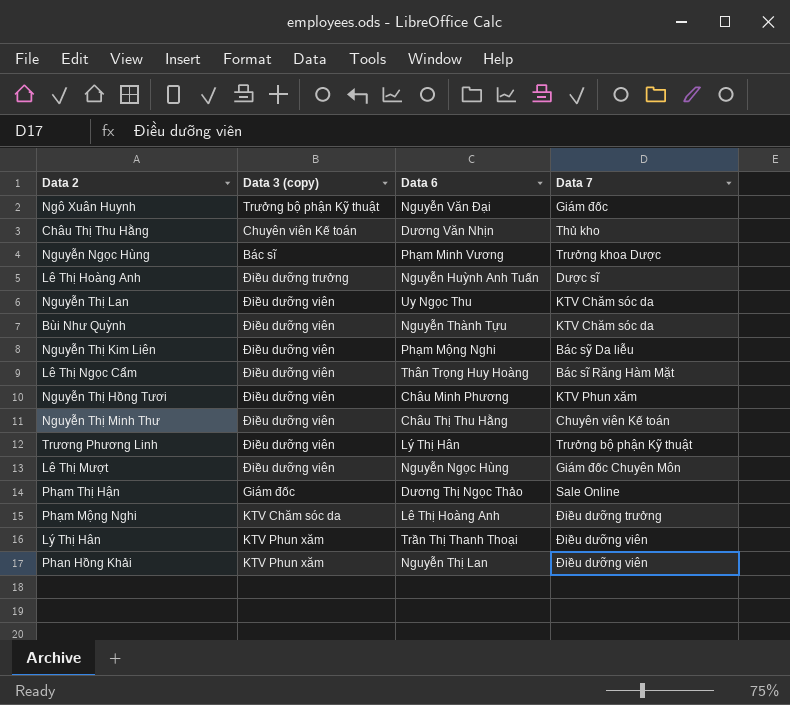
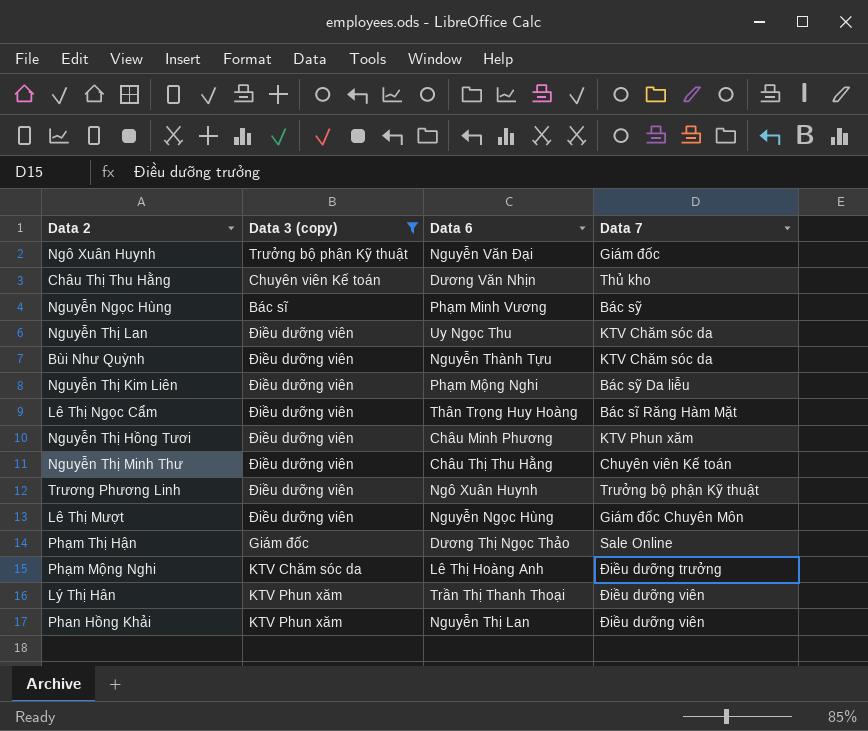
filter: none -> Data 3 (copy) != Điều dưỡng trưởng
Nguyễn Ngọc Hùng | Data 7: Trưởng khoa Dược -> Bác sỹ
Trương Phương Linh | Data 6: Lý Thị Hân -> Ngô Xuân Huynh

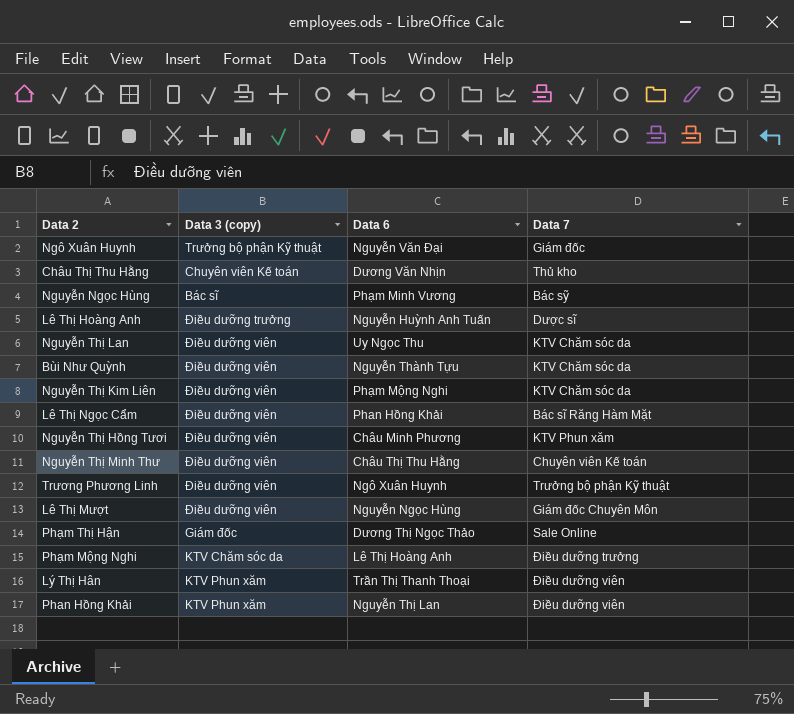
filter: Data 3 (copy) != Điều dưỡng trưởng -> none
Nguyễn Thị Kim Liên | Data 7: Bác sỹ Da liễu -> KTV Chăm sóc da
Lê Thị Ngọc Cẩm | Data 6: Thân Trọng Huy Hoàng -> Phan Hồng Khải

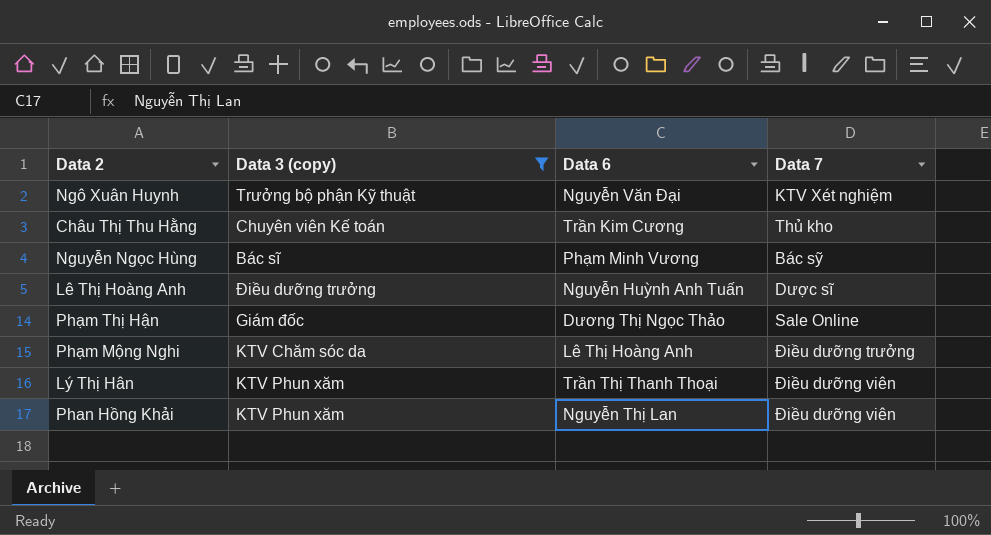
filter: none -> Data 3 (copy) != Điều dưỡng viên
Ngô Xuân Huynh | Data 7: Giám đốc -> KTV Xét nghiệm
Châu Thị Thu Hằng | Data 6: Dương Văn Nhịn -> Trần Kim Cương

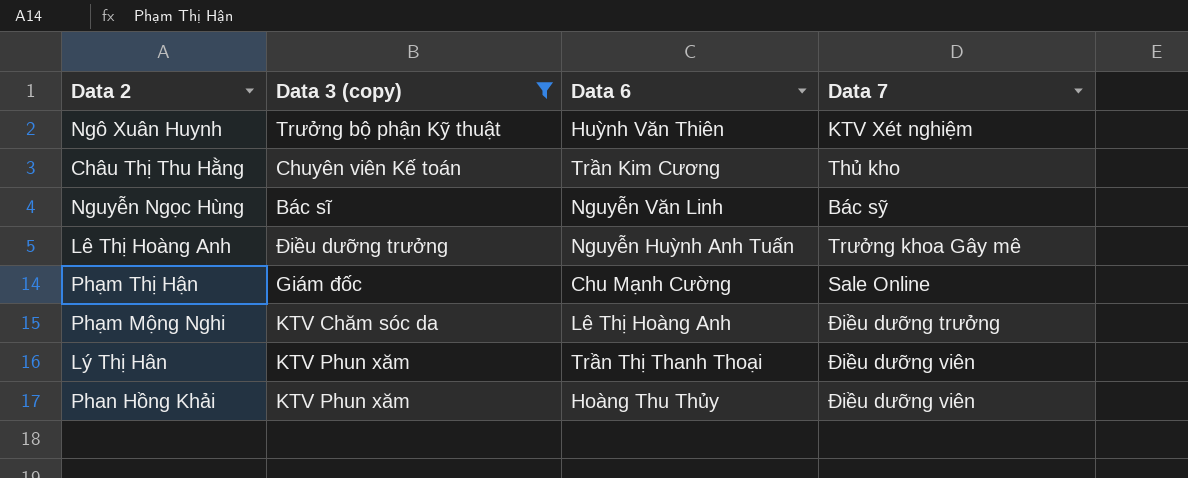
Ngô Xuân Huynh | Data 6: Nguyễn Văn Đại -> Huỳnh Văn Thiên
Nguyễn Ngọc Hùng | Data 6: Phạm Minh Vương -> Nguyễn Văn Linh
Lê Thị Hoàng Anh | Data 7: Dược sĩ -> Trưởng khoa Gây mê
Phạm Thị Hận | Data 6: Dương Thị Ngọc Thảo -> Chu Mạnh Cường
Phan Hồng Khải | Data 6: Nguyễn Thị Lan -> Hoàng Thu Thủy

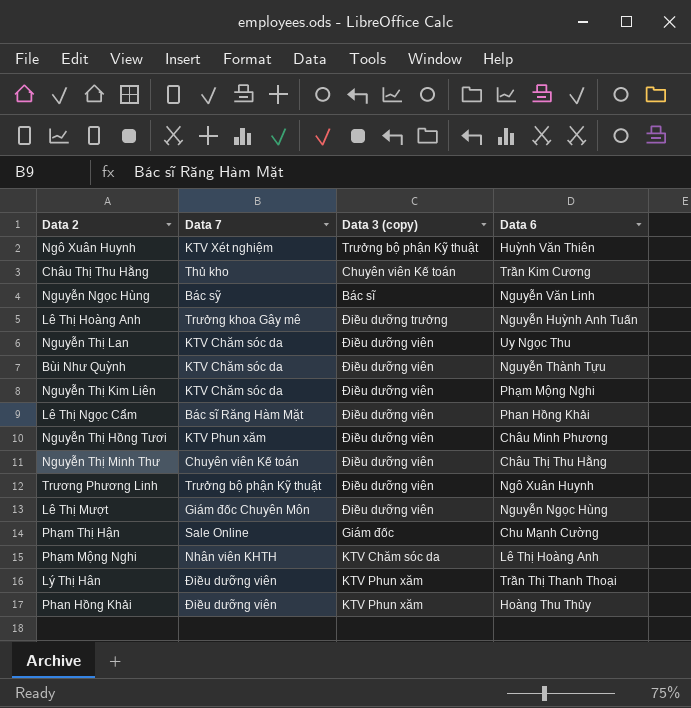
filter: Data 3 (copy) != Điều dưỡng viên -> none
column Data 7 | position: 4 -> 2
Phạm Mộng Nghi | Data 7: Điều dưỡng trưởng -> Nhân viên KHTH

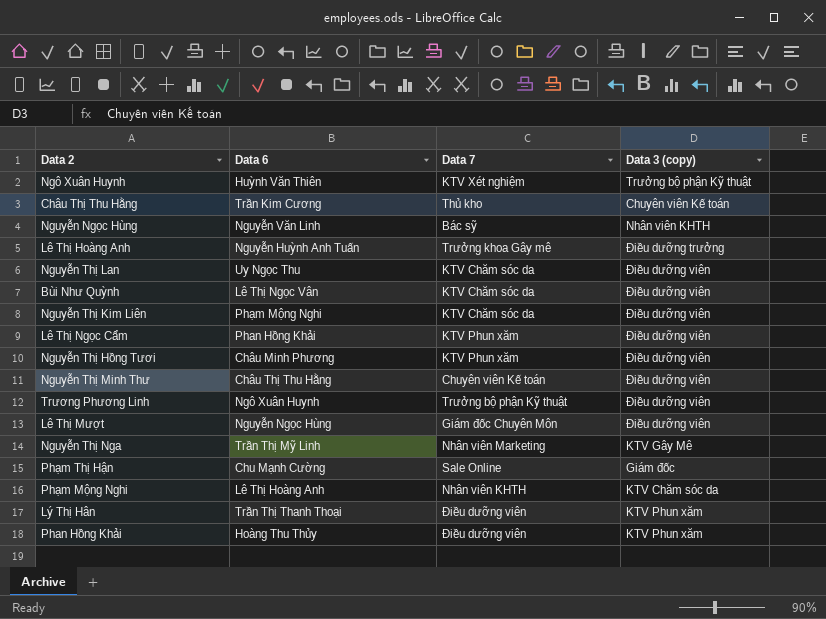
column Data 6 | position: 4 -> 2
Nguyễn Ngọc Hùng | Data 3 (copy): Bác sĩ -> Nhân viên KHTH
Bùi Như Quỳnh | Data 6: Nguyễn Thành Tựu -> Lê Thị Ngọc Vân
Lê Thị Ngọc Cẩm | Data 7: Bác sĩ Răng Hàm Mặt -> KTV Phun xăm
row Nguyễn Thị Nga: none -> Trần Thị Mỹ Linh | Nhân viên Marketing | KTV Gây Mê

